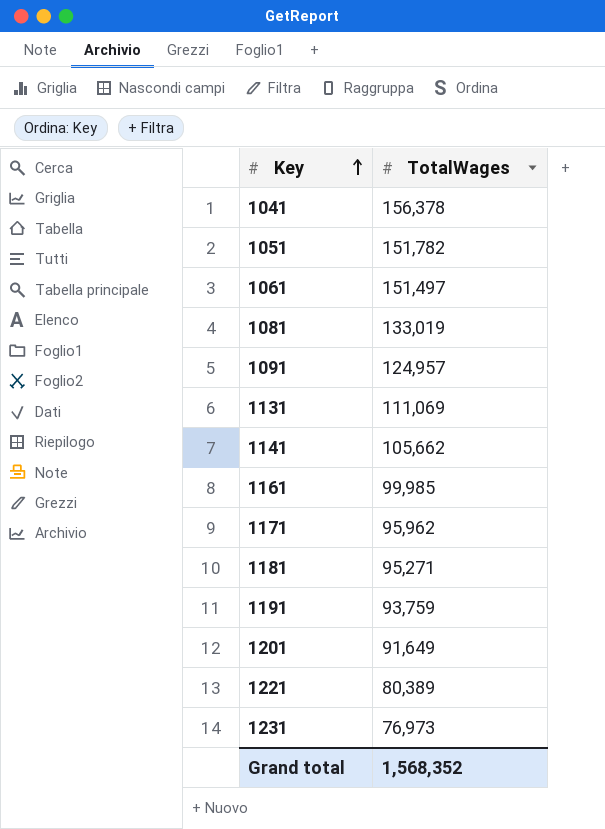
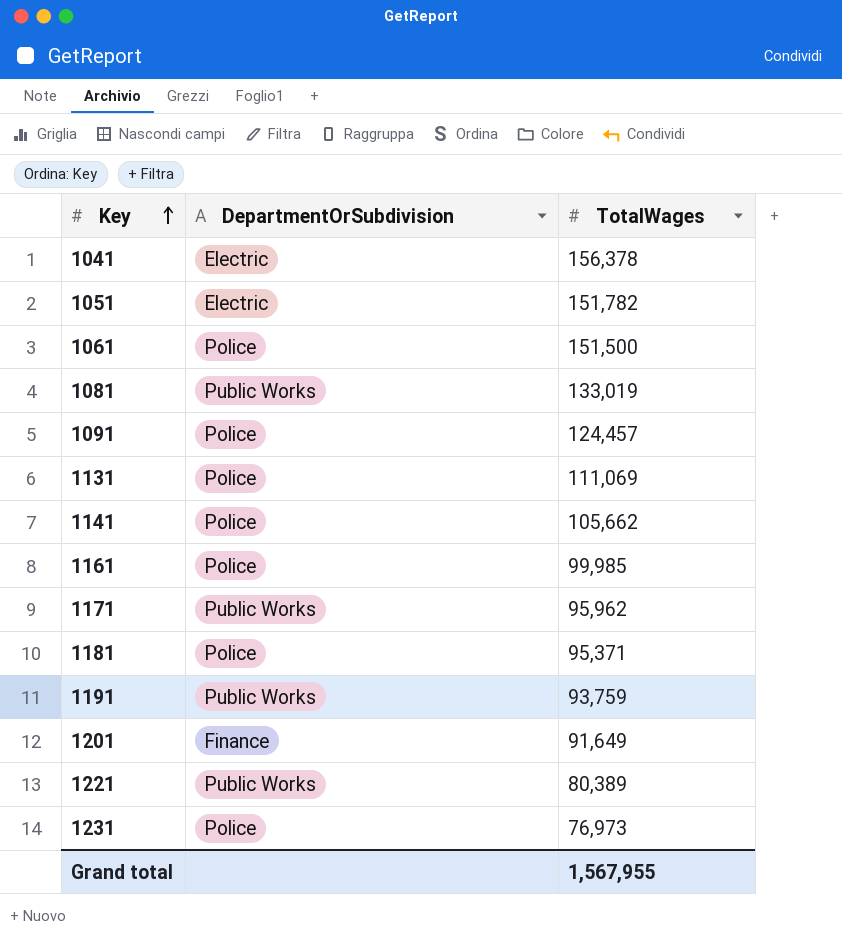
column DepartmentOrSubdivision | position: none -> 2
1061 | TotalWages: 151,497 -> 151,500
1091 | TotalWages: 124,957 -> 124,457
1181 | TotalWages: 95,271 -> 95,371
Grand total | TotalWages: 1,568,352 -> 1,567,955

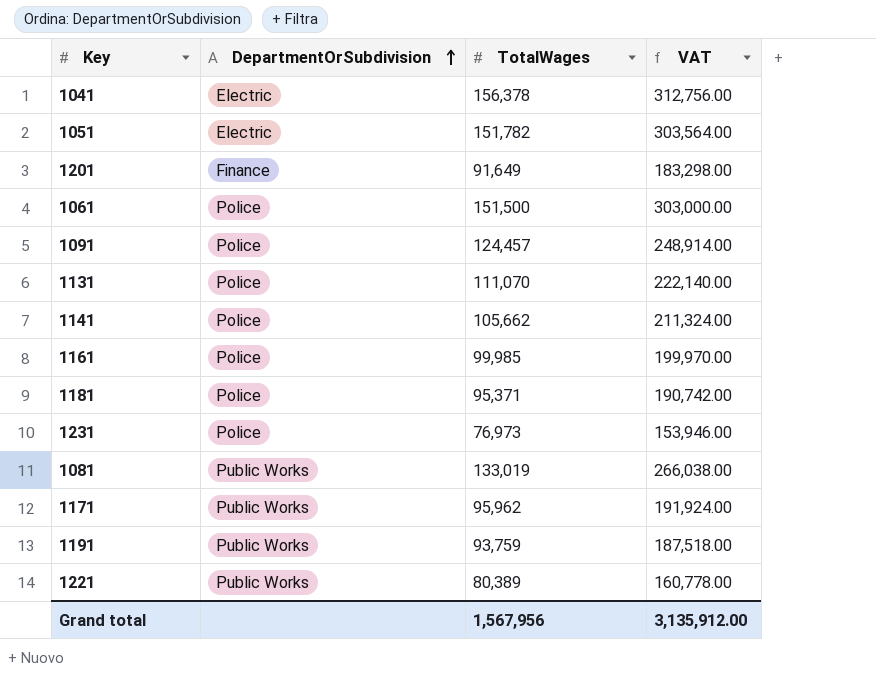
row order: Key ascending -> DepartmentOrSubdivision ascending
column VAT | formula: none -> [TotalWages] * 2
1131 | TotalWages: 111,069 -> 111,070
Grand total | TotalWages: 1,567,955 -> 1,567,956

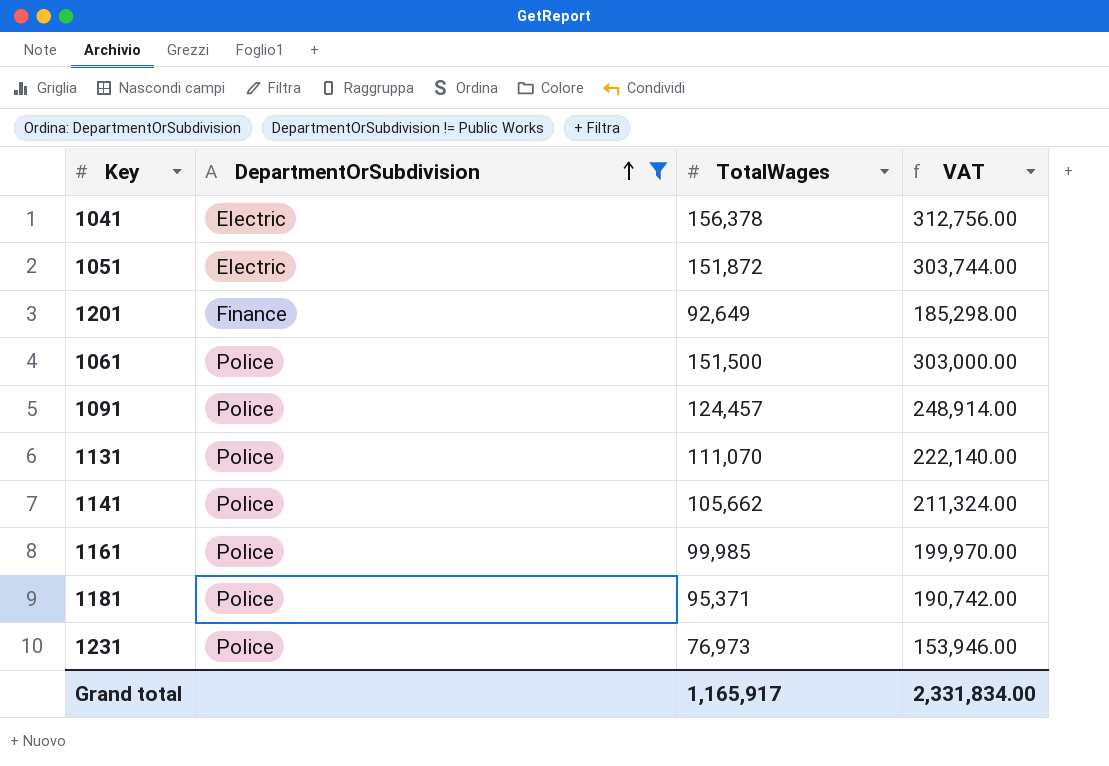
filter: none -> DepartmentOrSubdivision != Public Works
1051 | TotalWages: 151,782 -> 151,872
1051 | VAT: 303,564.00 -> 303,744.00
1201 | TotalWages: 91,649 -> 92,649
1201 | VAT: 183,298.00 -> 185,298.00
Grand total | TotalWages: 1,567,956 -> 1,165,917
Grand total | VAT: 3,135,912.00 -> 2,331,834.00

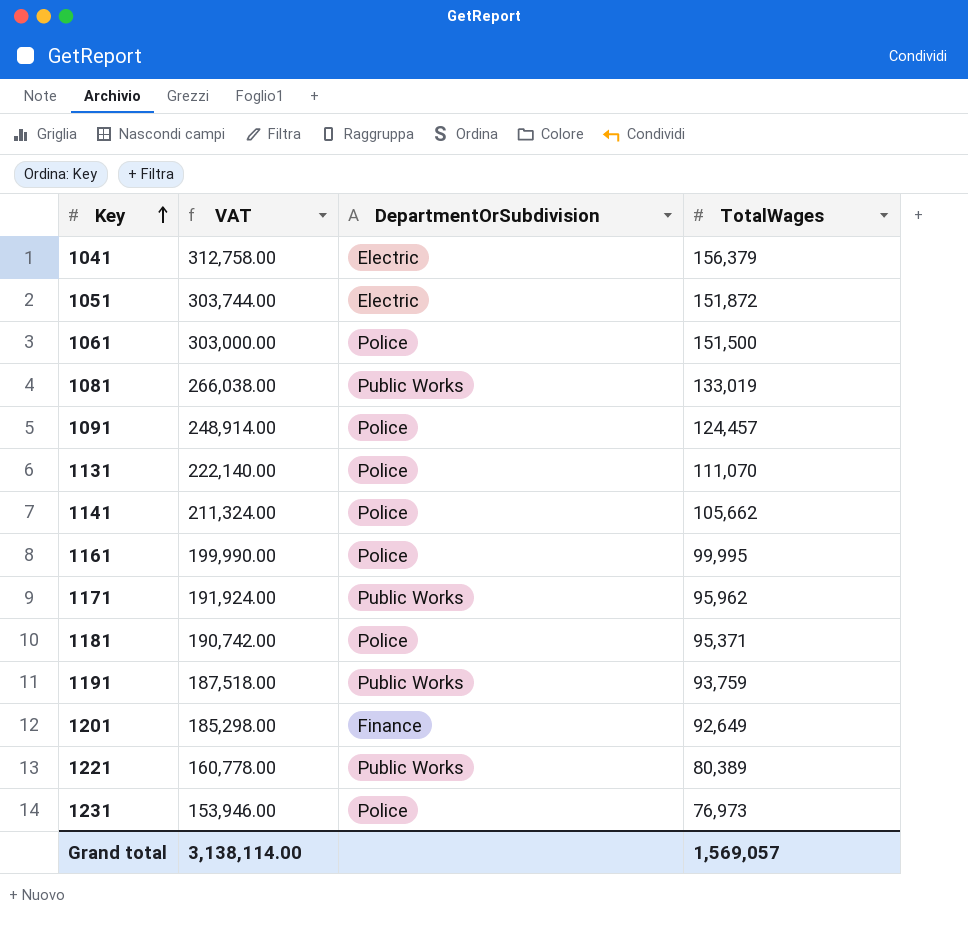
filter: DepartmentOrSubdivision != Public Works -> none
row order: DepartmentOrSubdivision ascending -> Key ascending
column VAT | position: 4 -> 2
1041 | VAT: 312,756.00 -> 312,758.00
1041 | TotalWages: 156,378 -> 156,379
1161 | VAT: 199,970.00 -> 199,990.00
1161 | TotalWages: 99,985 -> 99,995
Grand total | VAT: 2,331,834.00 -> 3,138,114.00
Grand total | TotalWages: 1,165,917 -> 1,569,057

